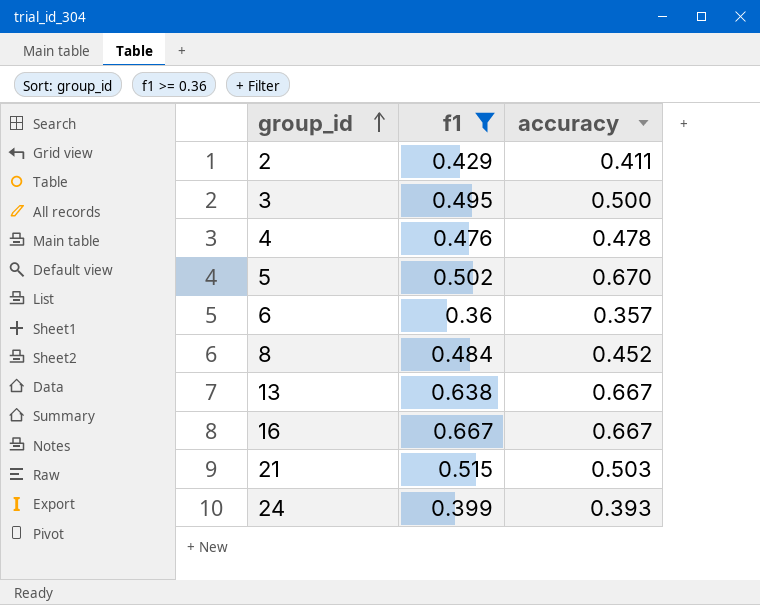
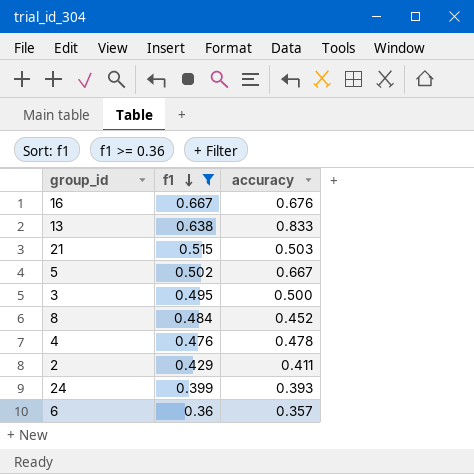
row order: group_id ascending -> f1 descending
16 | accuracy: 0.667 -> 0.676
13 | accuracy: 0.667 -> 0.833
5 | accuracy: 0.670 -> 0.667

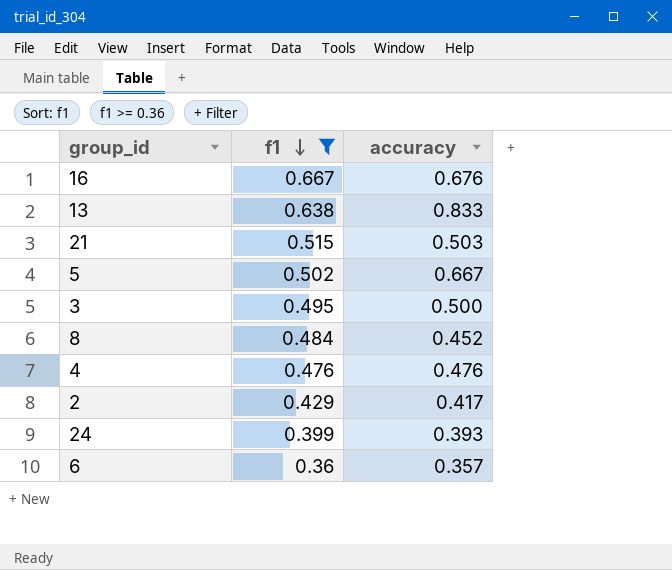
4 | accuracy: 0.478 -> 0.476
2 | accuracy: 0.411 -> 0.417

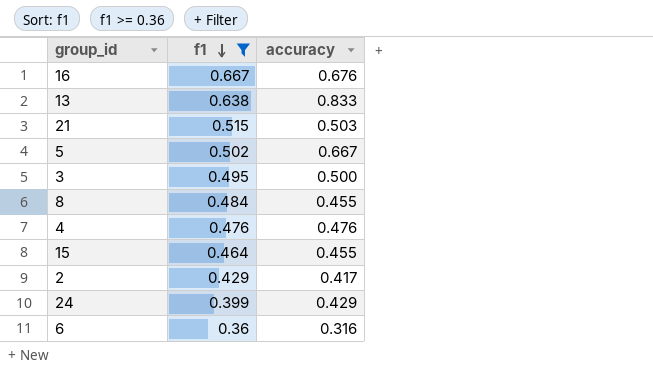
8 | accuracy: 0.452 -> 0.455
row 15: none -> 0.464 | 0.455
24 | accuracy: 0.393 -> 0.429
6 | accuracy: 0.357 -> 0.316

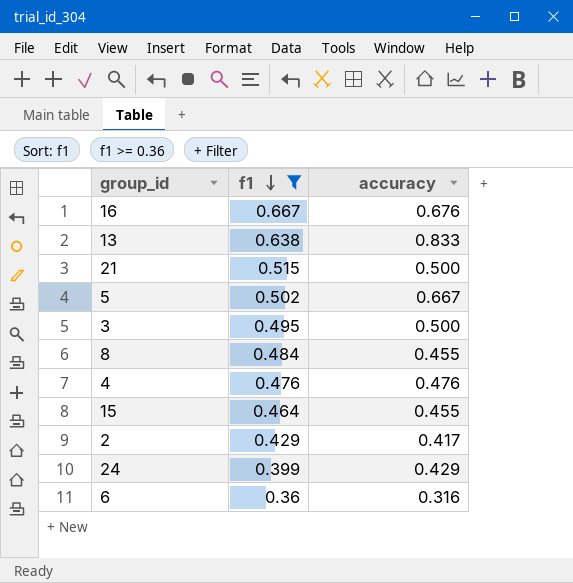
21 | accuracy: 0.503 -> 0.500

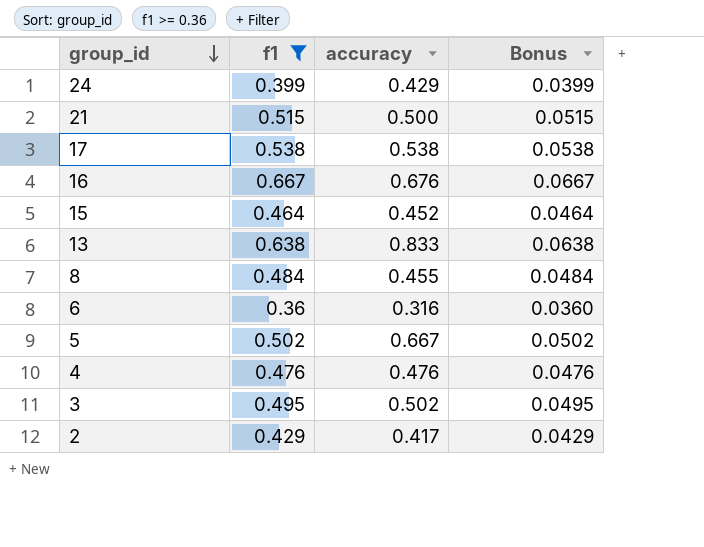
row order: f1 descending -> group_id descending
column Bonus | formula: none -> [f1] * 0.1
row 17: none -> 0.538 | 0.538 | 0.0538
15 | accuracy: 0.455 -> 0.452
3 | accuracy: 0.500 -> 0.502

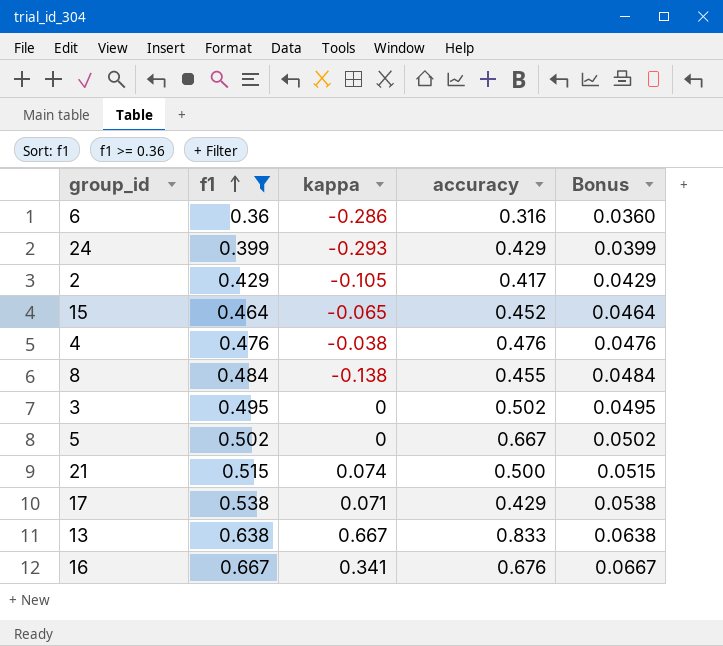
row order: group_id descending -> f1 ascending
column kappa | position: none -> 3
17 | accuracy: 0.538 -> 0.429

